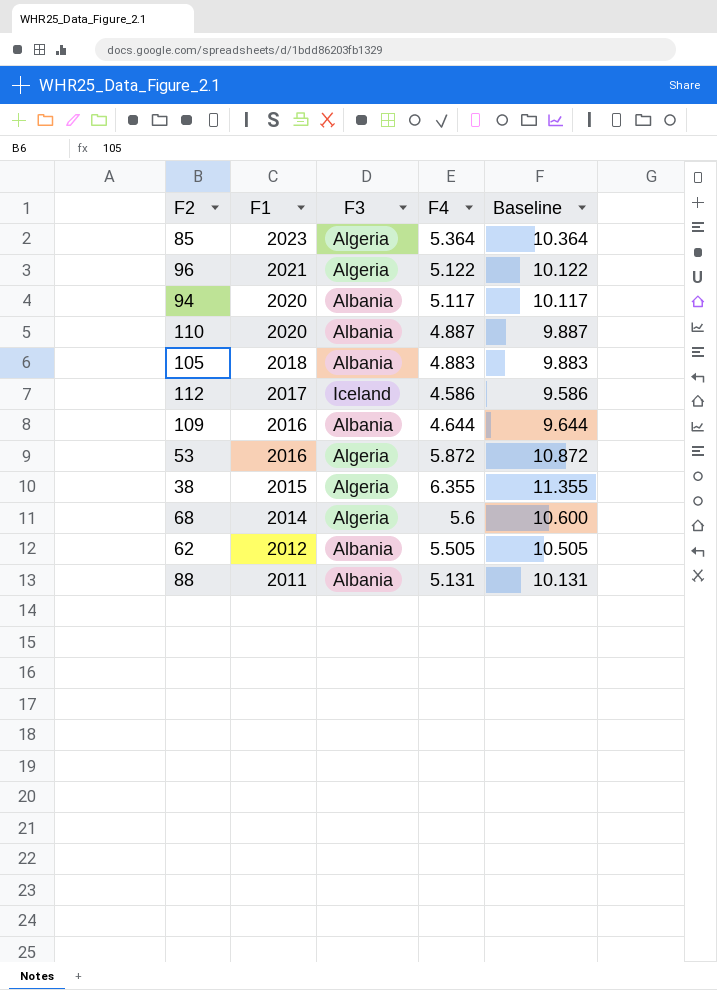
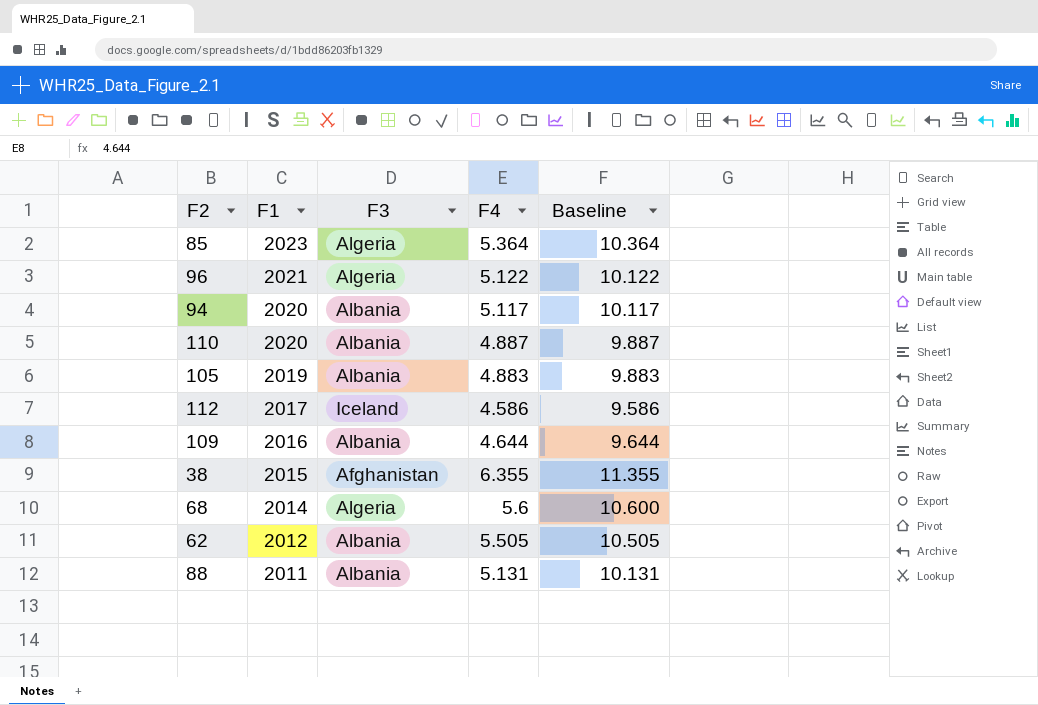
row 53: 2016 | Algeria | 5.872 | 10.872 -> none
105 | F1: 2018 -> 2019
38 | F3: Algeria -> Afghanistan

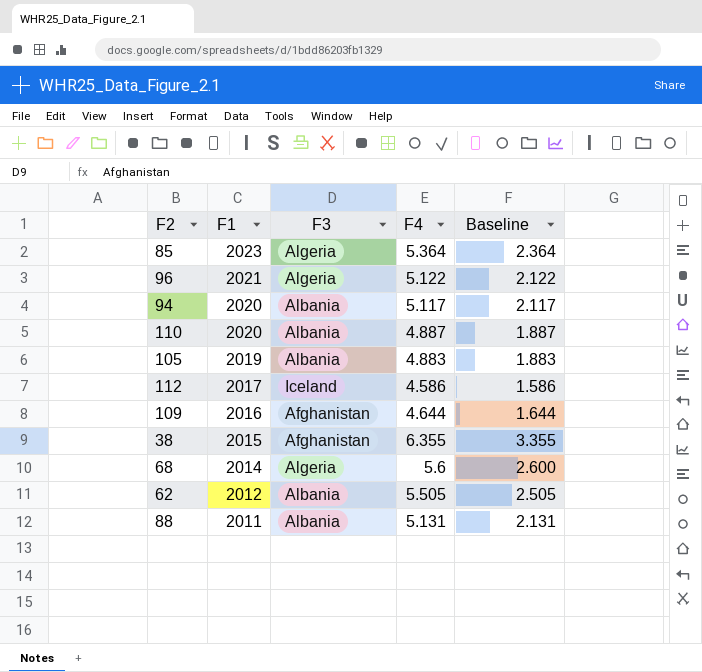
column Baseline | formula: [F4] + 5 -> [F4] - 3
109 | F3: Albania -> Afghanistan

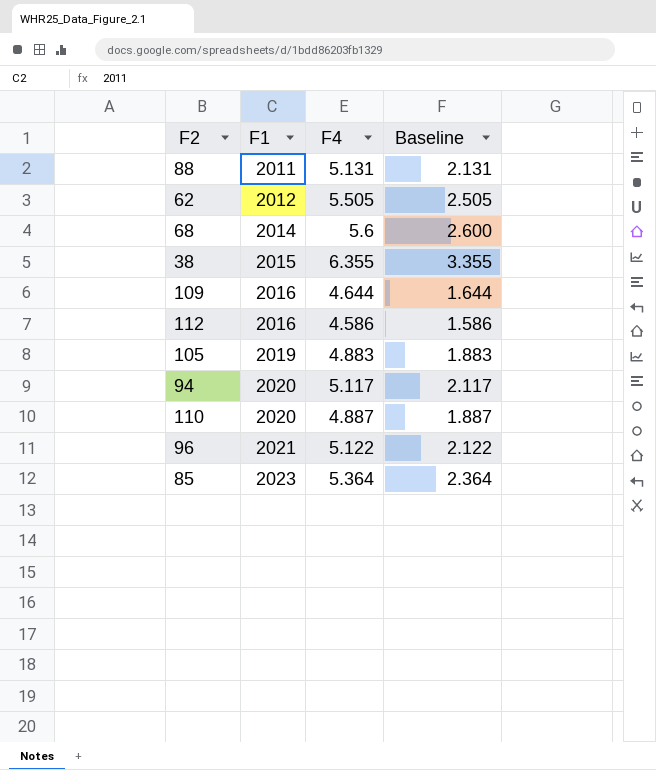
row order: F1 descending -> F1 ascending
column F3 | position: 3 -> none
112 | F1: 2017 -> 2016

